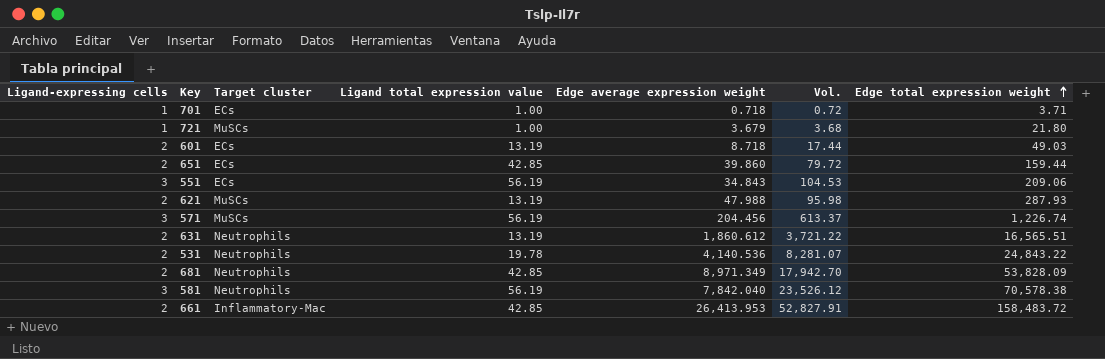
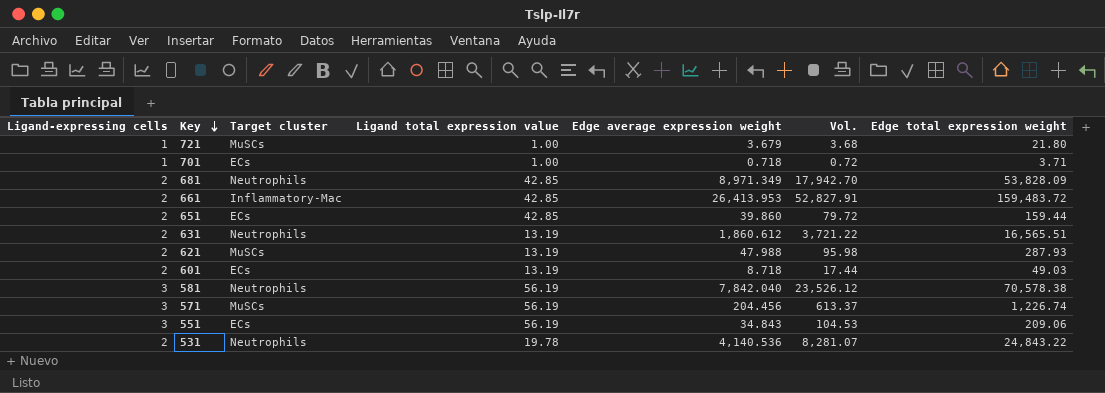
row order: Edge total expression weight ascending -> Key descending
661 | Edge total expression weight: 158,483.72 -> 159,483.72

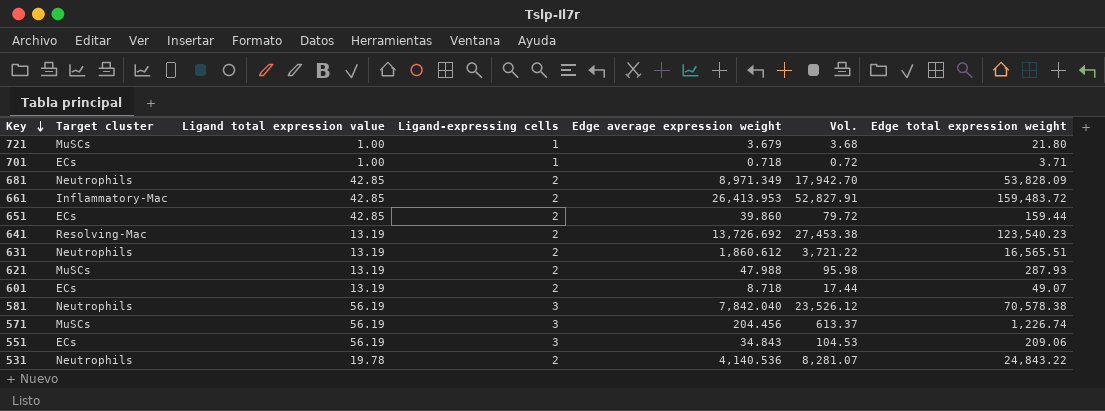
column Ligand-expressing cells | position: 1 -> 4
row 641: none -> Resolving-Mac | 13.19 | 2 | 13,726.692 | 27,453.38 | 123,540.23
601 | Edge total expression weight: 49.03 -> 49.07

